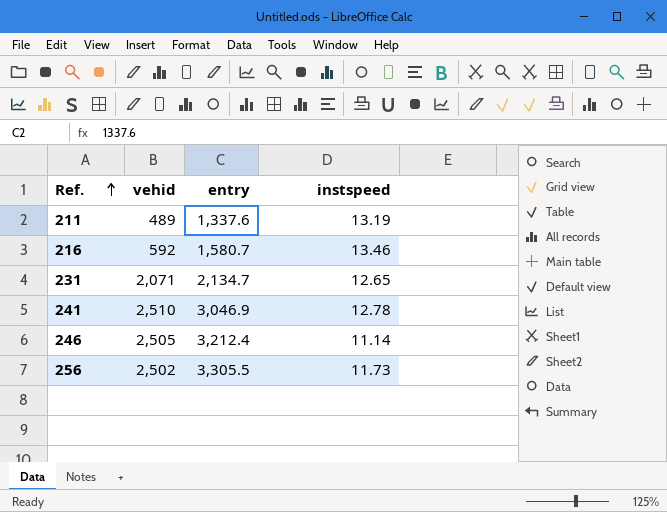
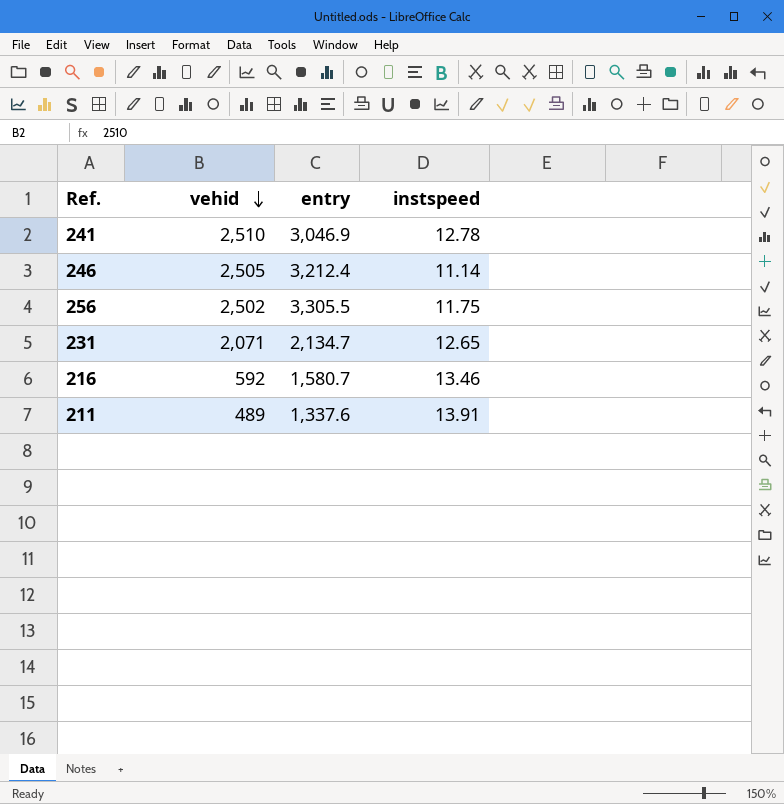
row order: Ref. ascending -> vehid descending
256 | instspeed: 11.73 -> 11.75
211 | instspeed: 13.19 -> 13.91

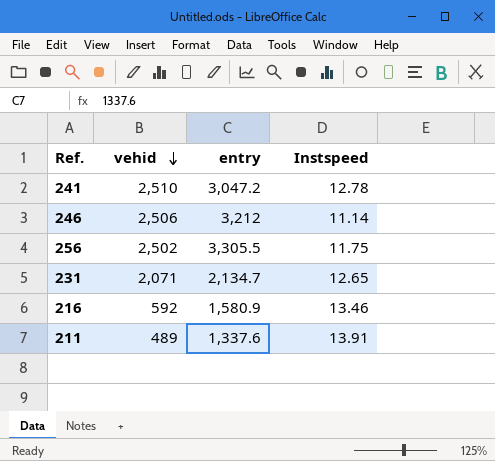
column name: instspeed -> Instspeed
241 | entry: 3,046.9 -> 3,047.2
246 | vehid: 2,505 -> 2,506
246 | entry: 3,212.4 -> 3,212
216 | entry: 1,580.7 -> 1,580.9

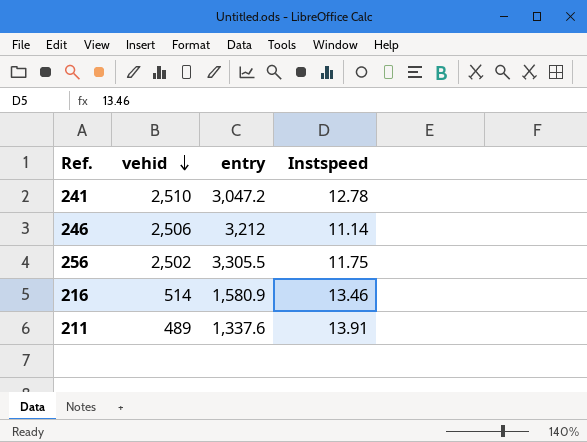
row 231: 2,071 | 2,134.7 | 12.65 -> none
216 | vehid: 592 -> 514

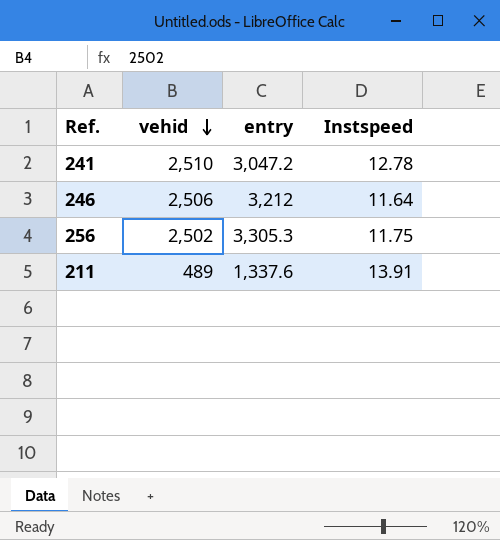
row 216: 514 | 1,580.9 | 13.46 -> none
246 | Instspeed: 11.14 -> 11.64
256 | entry: 3,305.5 -> 3,305.3

